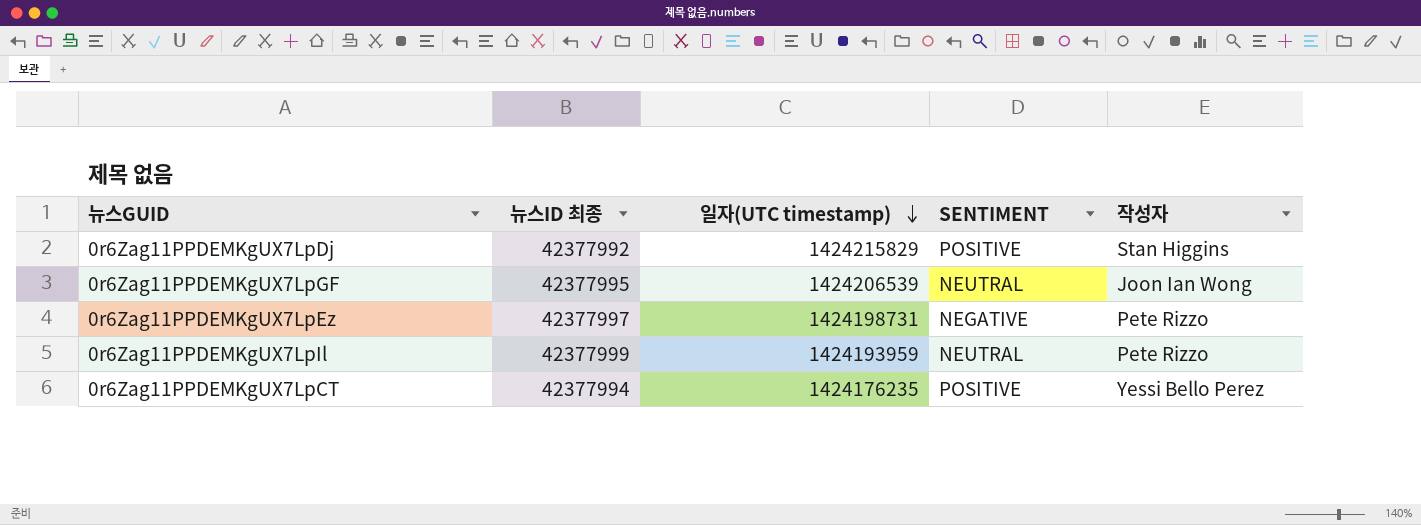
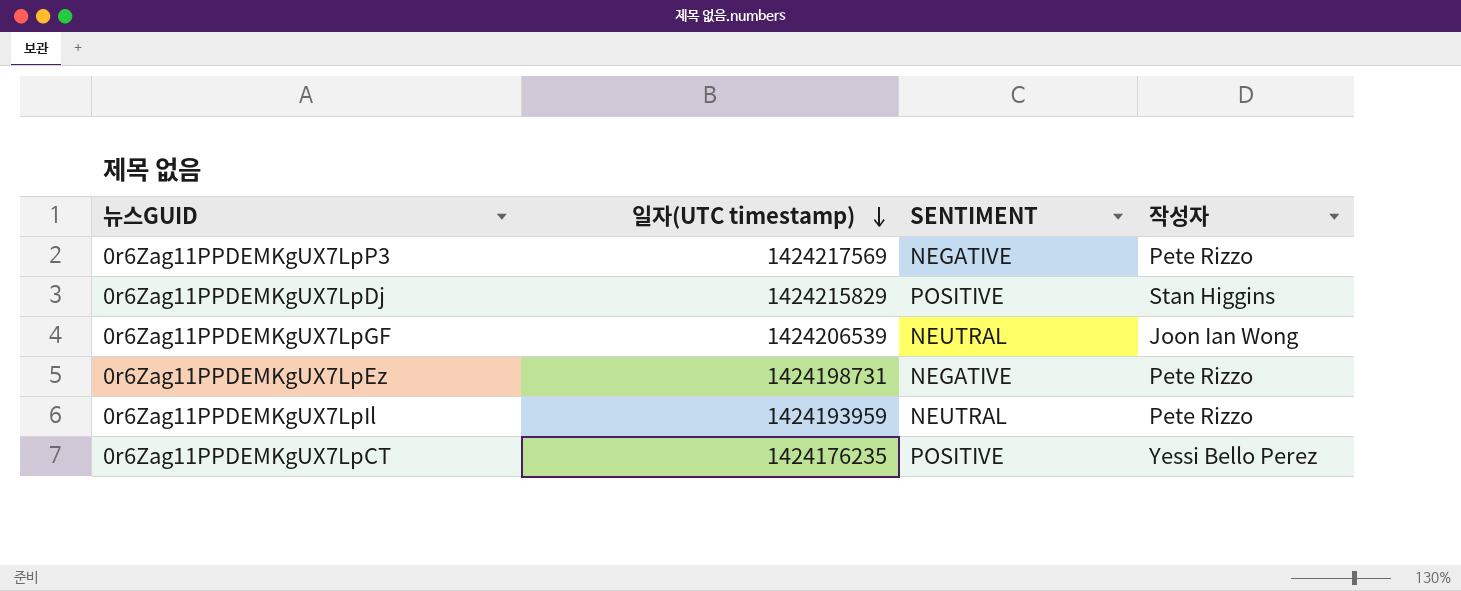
column 뉴스ID 최종 | position: 2 -> none
row 0r6Zag11PPDEMKgUX7LpP3: none -> 1424217569 | NEGATIVE | Pete Rizzo

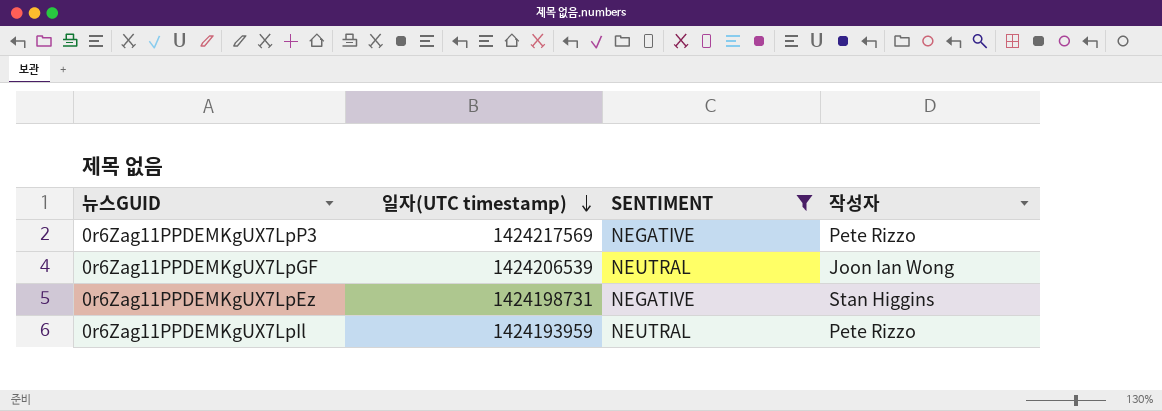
filter: none -> SENTIMENT != POSITIVE
0r6Zag11PPDEMKgUX7LpEz | 작성자: Pete Rizzo -> Stan Higgins

